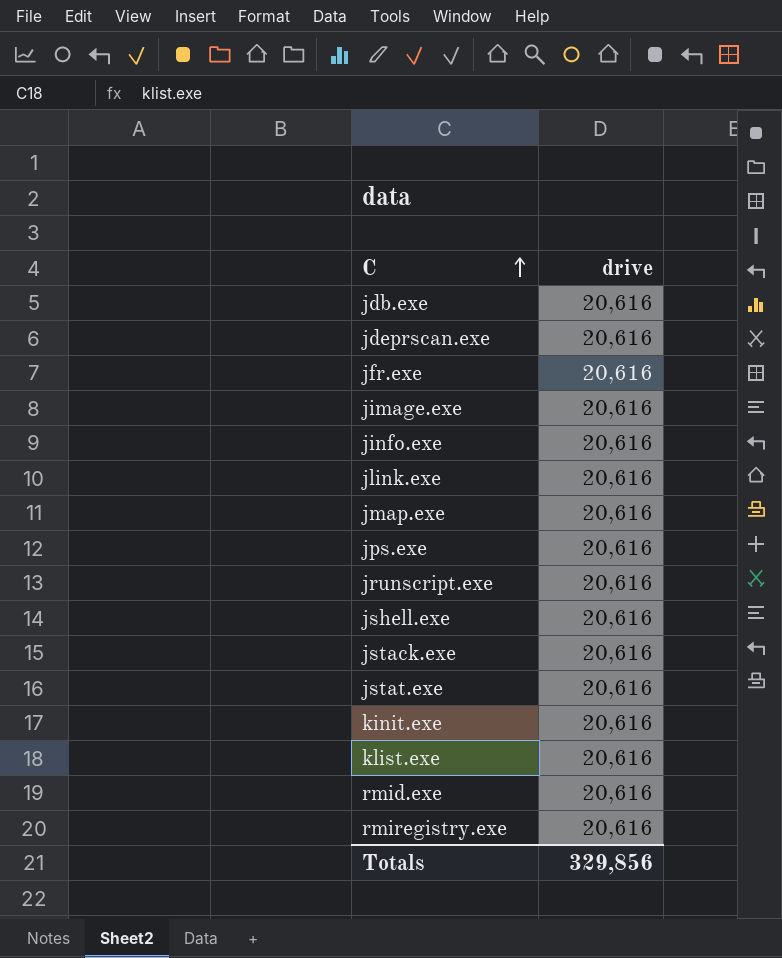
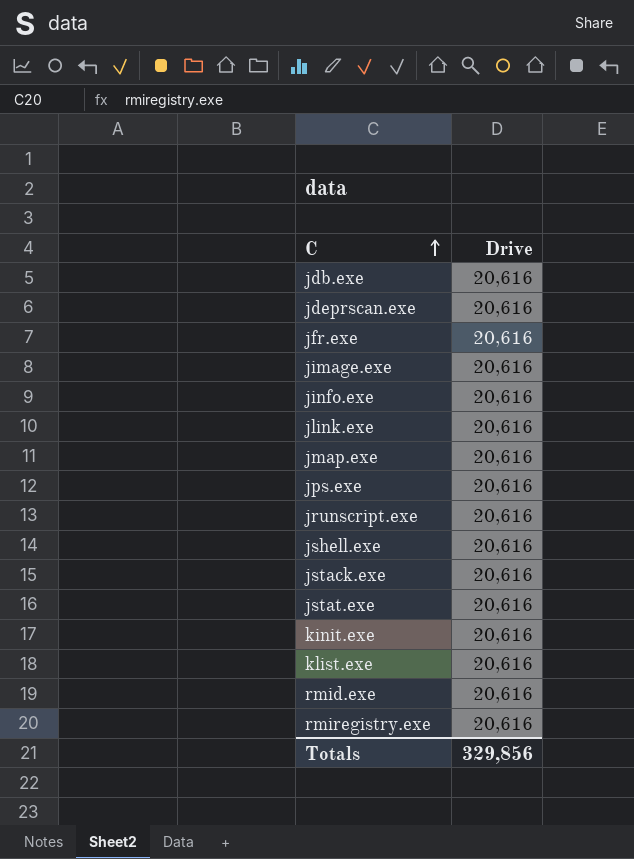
column name: drive -> Drive

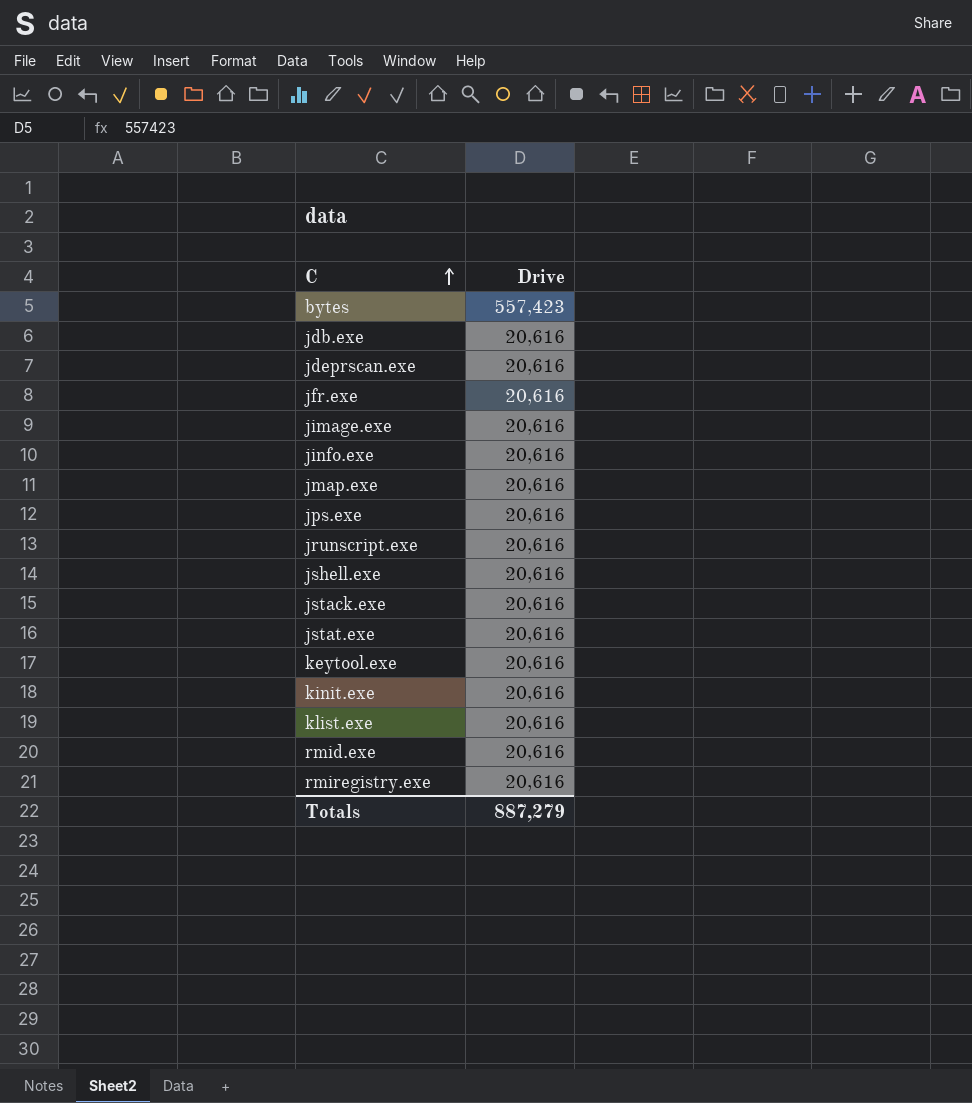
row jlink.exe: 20,616 -> none
row bytes: none -> 557,423
row keytool.exe: none -> 20,616
Totals | Drive: 329,856 -> 887,279

